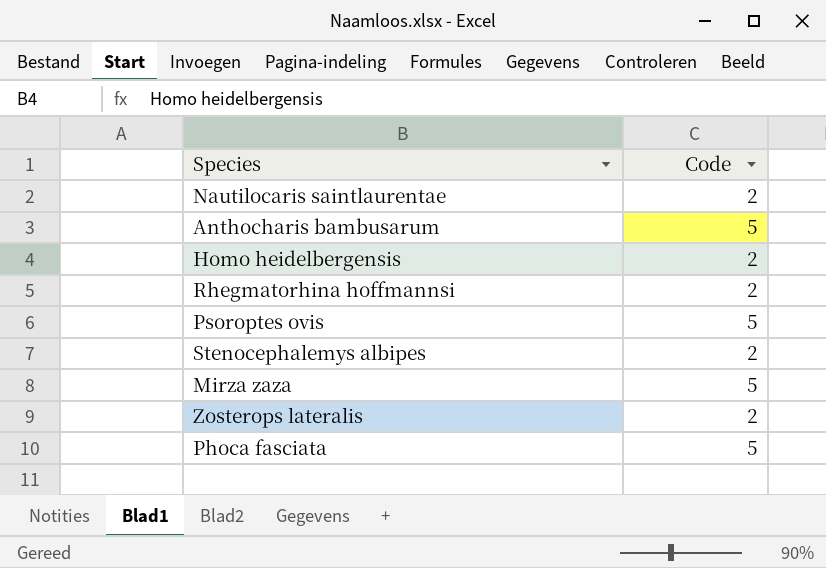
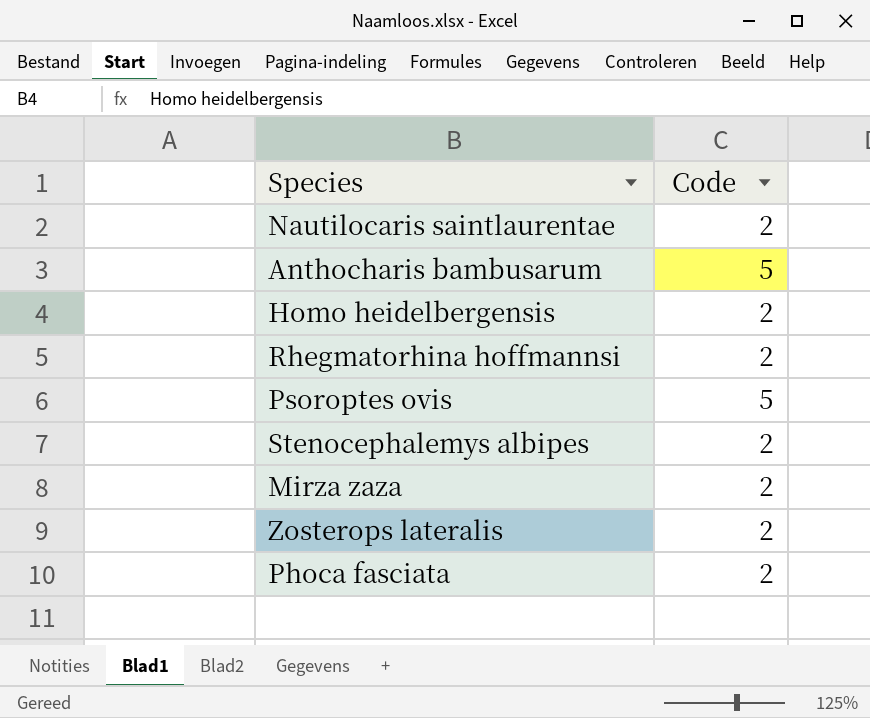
Mirza zaza | Code: 5 -> 2
Phoca fasciata | Code: 5 -> 2

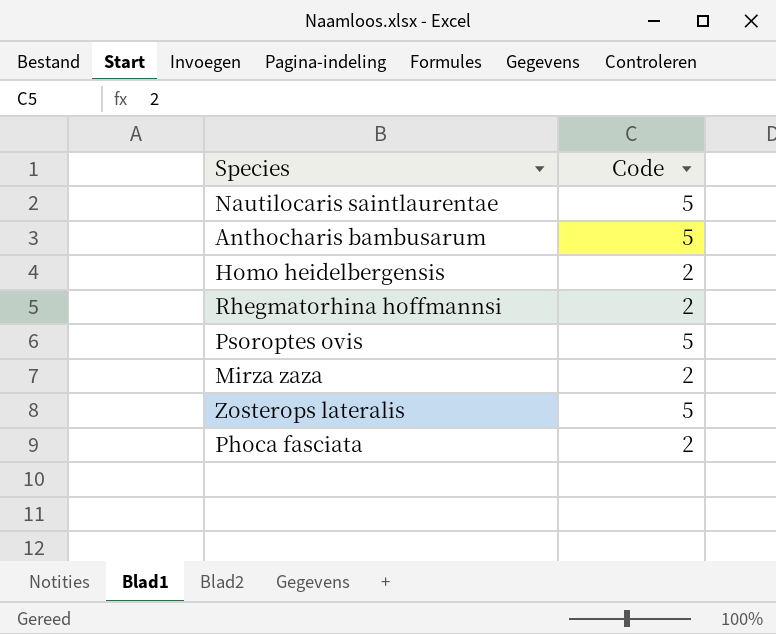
row Stenocephalemys albipes: 2 -> none
Nautilocaris saintlaurentae | Code: 2 -> 5
Zosterops lateralis | Code: 2 -> 5

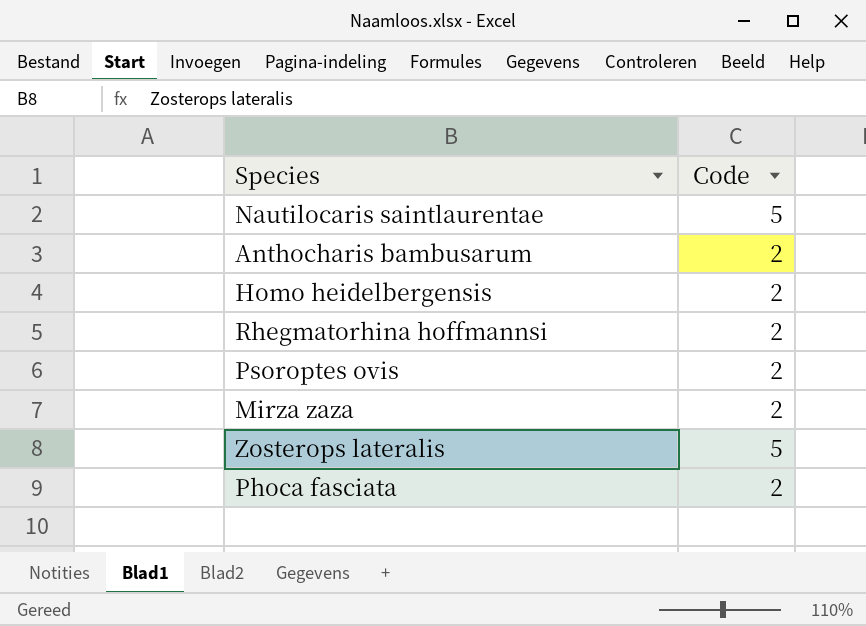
Anthocharis bambusarum | Code: 5 -> 2
Psoroptes ovis | Code: 5 -> 2

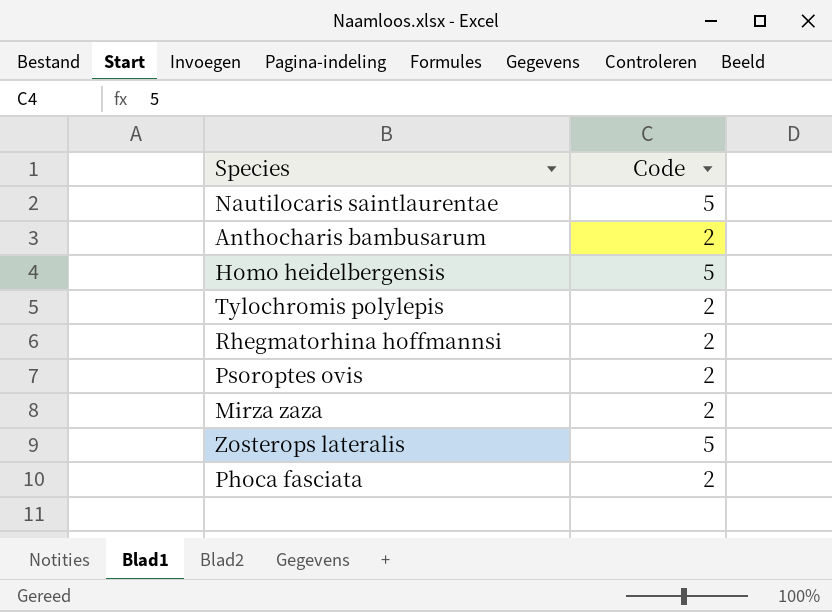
Homo heidelbergensis | Code: 2 -> 5
row Tylochromis polylepis: none -> 2

